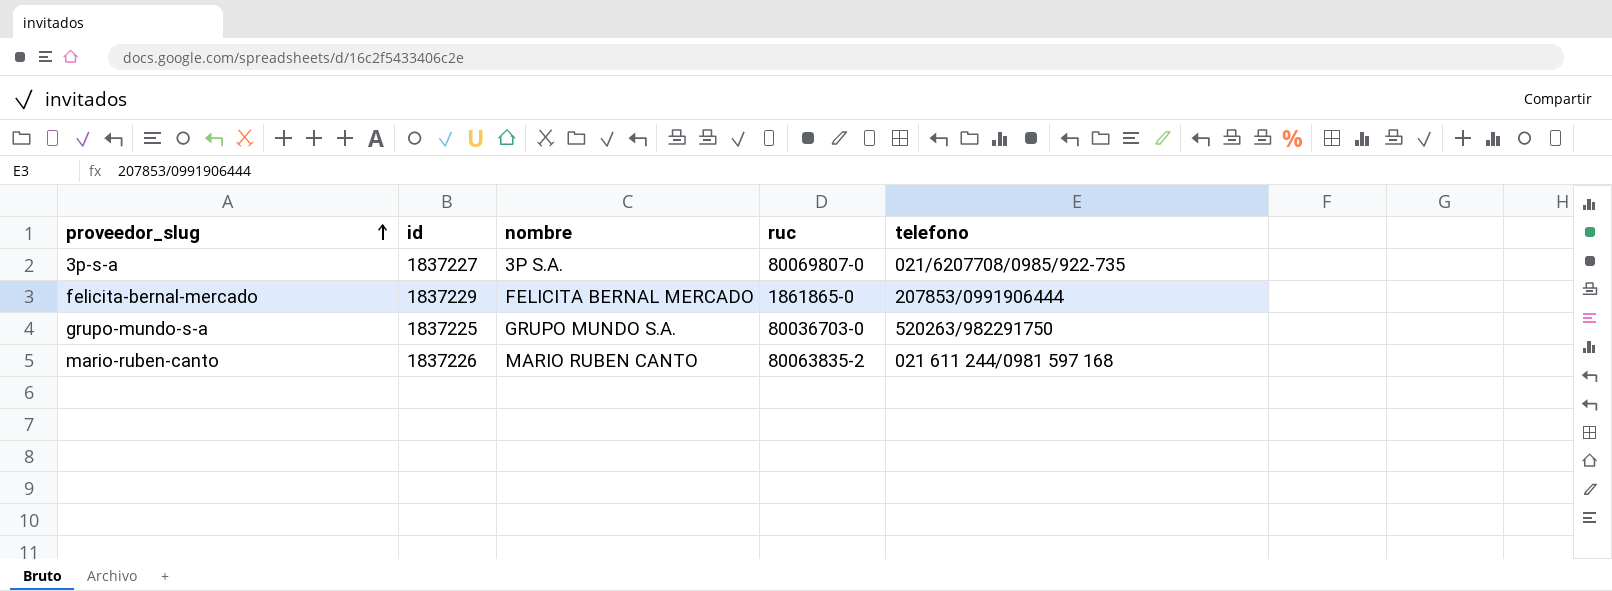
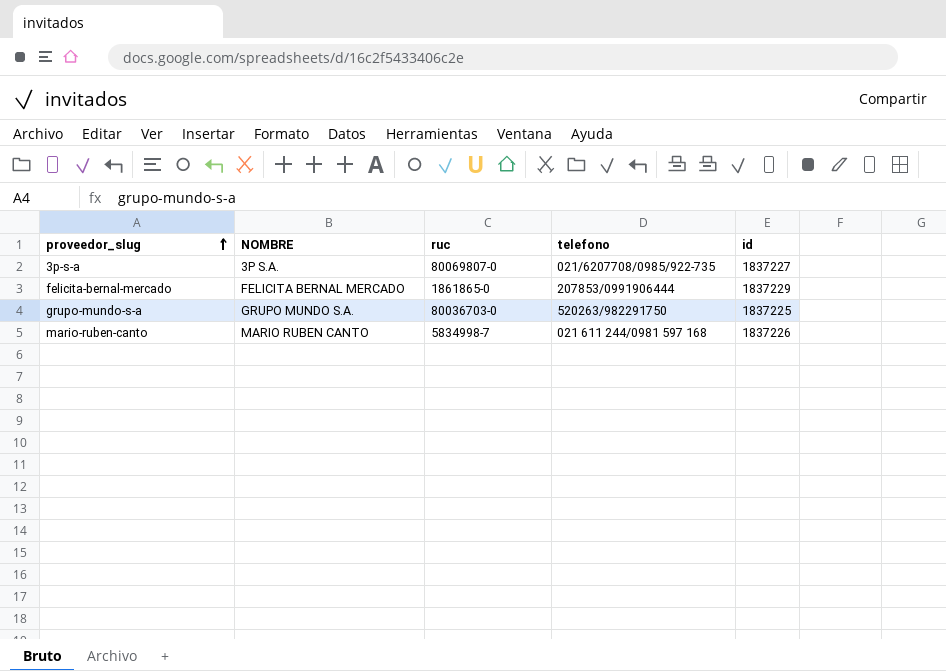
column name: nombre -> NOMBRE
column id | position: 2 -> 5
mario-ruben-canto | ruc: 80063835-2 -> 5834998-7

